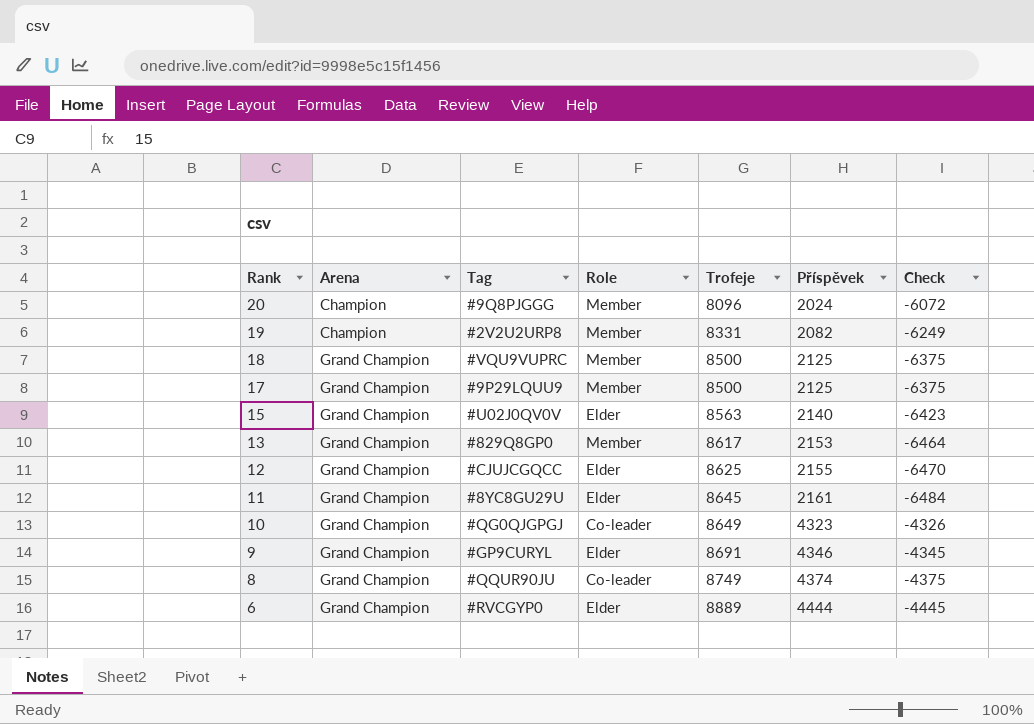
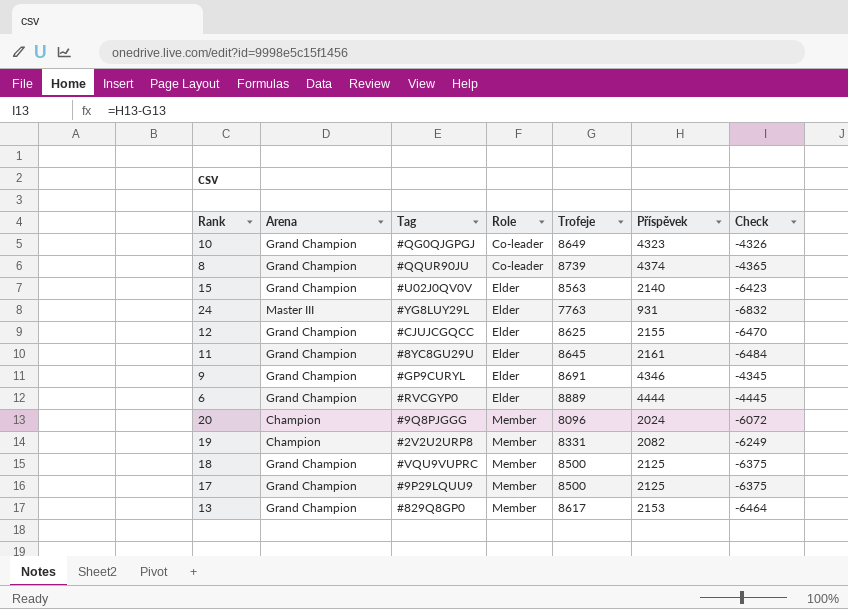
row order: Rank descending -> Role ascending
8 | Trofeje: 8749 -> 8739
8 | Check: -4375 -> -4365
row 24: none -> Master III | #YG8LUY29L | Elder | 7763 | 931 | -6832

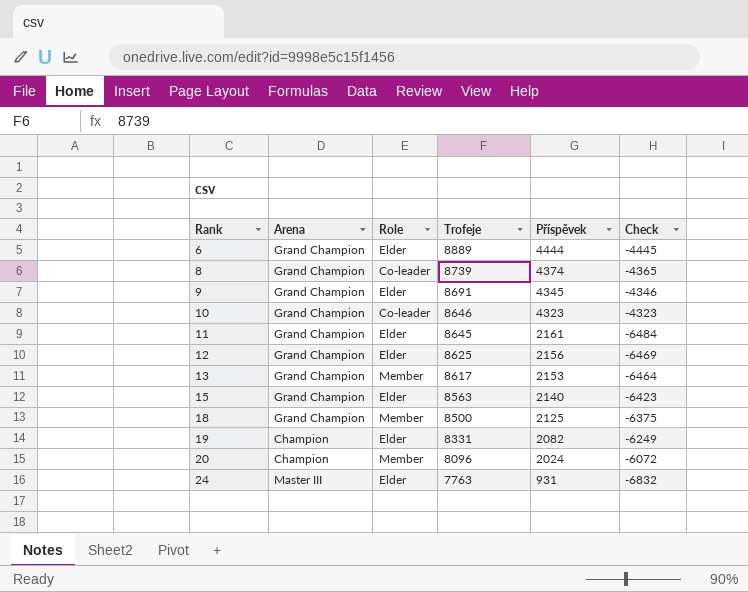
row order: Role ascending -> Rank ascending
column Tag | position: 3 -> none
row 17: Grand Champion | #9P29LQUU9 | Member | 8500 | 2125 | -6375 -> none
9 | Příspěvek: 4346 -> 4345
9 | Check: -4345 -> -4346
10 | Trofeje: 8649 -> 8646
10 | Check: -4326 -> -4323
12 | Příspěvek: 2155 -> 2156
12 | Check: -6470 -> -6469
19 | Role: Member -> Elder

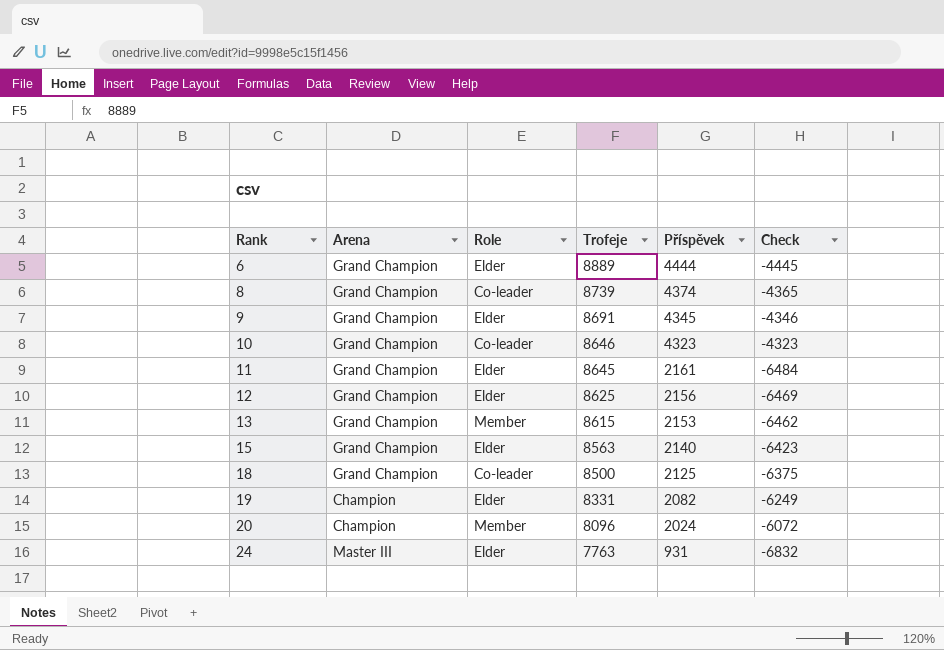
13 | Trofeje: 8617 -> 8615
13 | Check: -6464 -> -6462
18 | Role: Member -> Co-leader

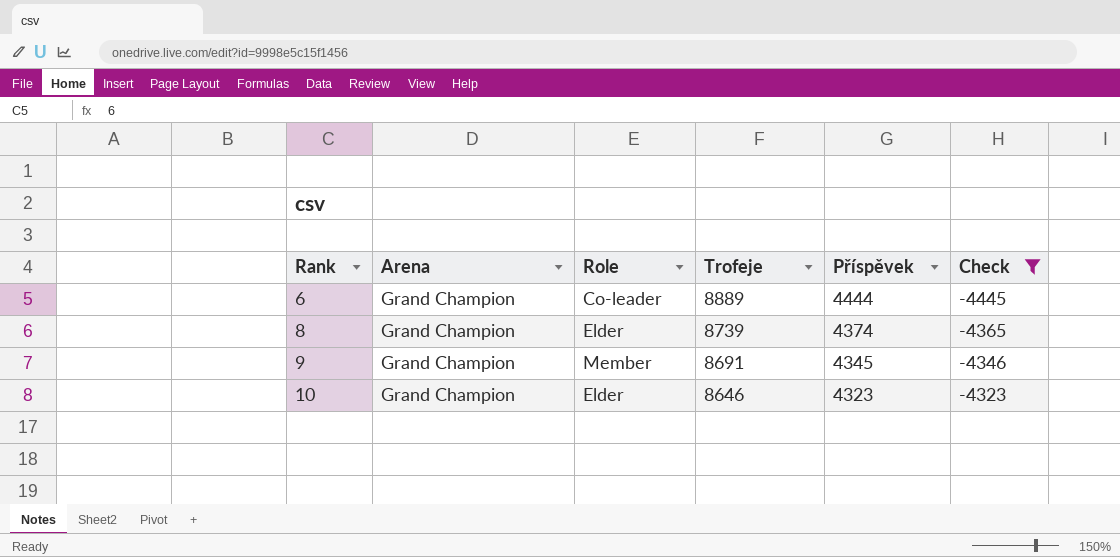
filter: none -> Check >= -4445
6 | Role: Elder -> Co-leader
8 | Role: Co-leader -> Elder
9 | Role: Elder -> Member
10 | Role: Co-leader -> Elder

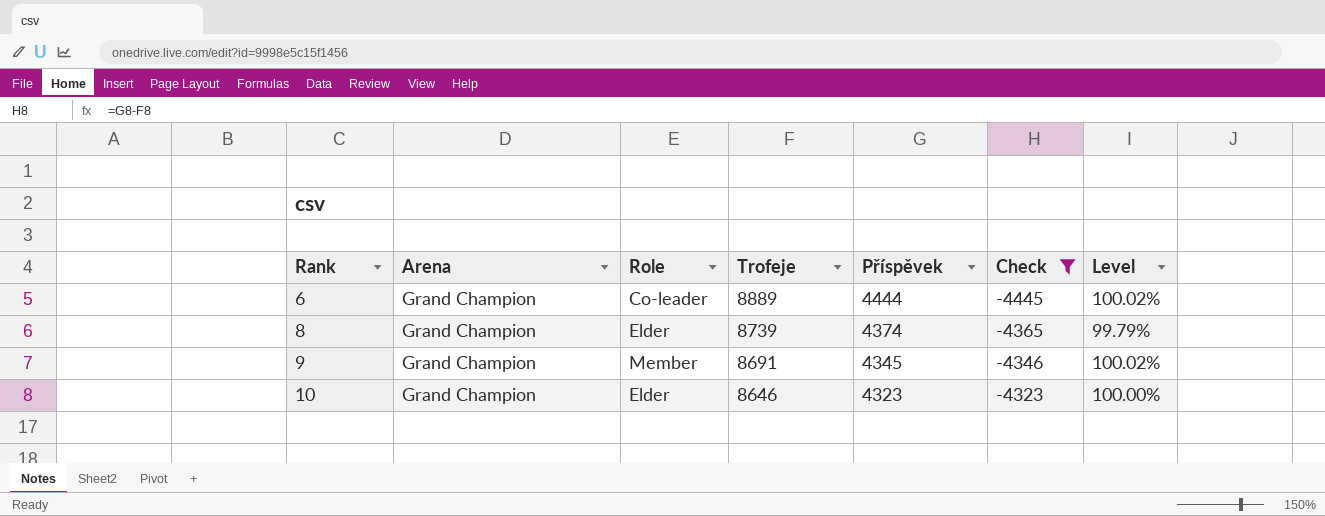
column Level | formula: none -> ([Trofeje] - [Příspěvek]) / [Příspěvek]

